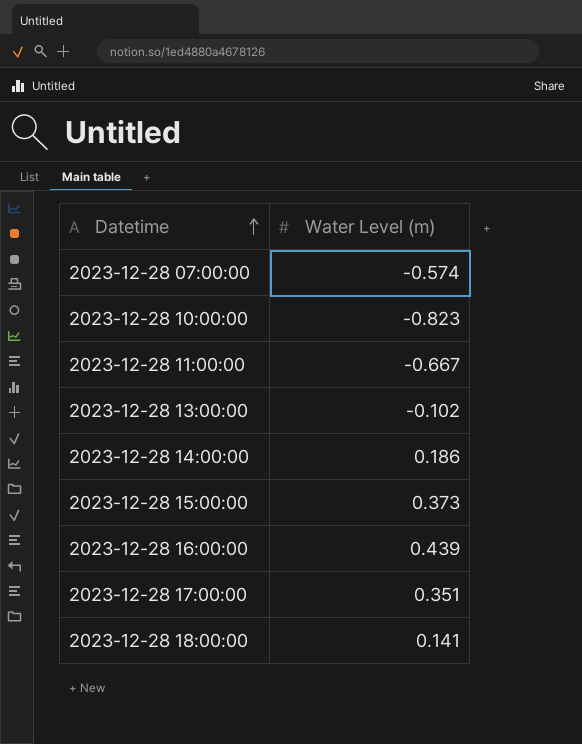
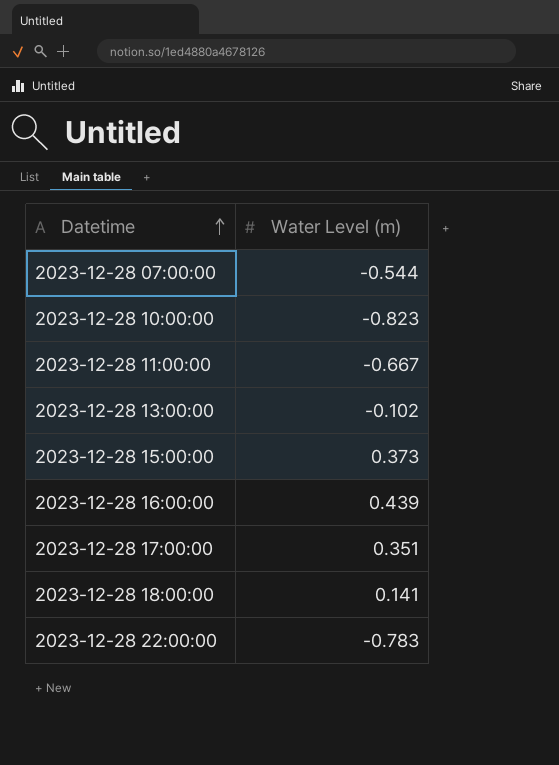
row 2023-12-28 14:00:00: 0.186 -> none
2023-12-28 07:00:00 | Water Level (m): -0.574 -> -0.544
row 2023-12-28 22:00:00: none -> -0.783

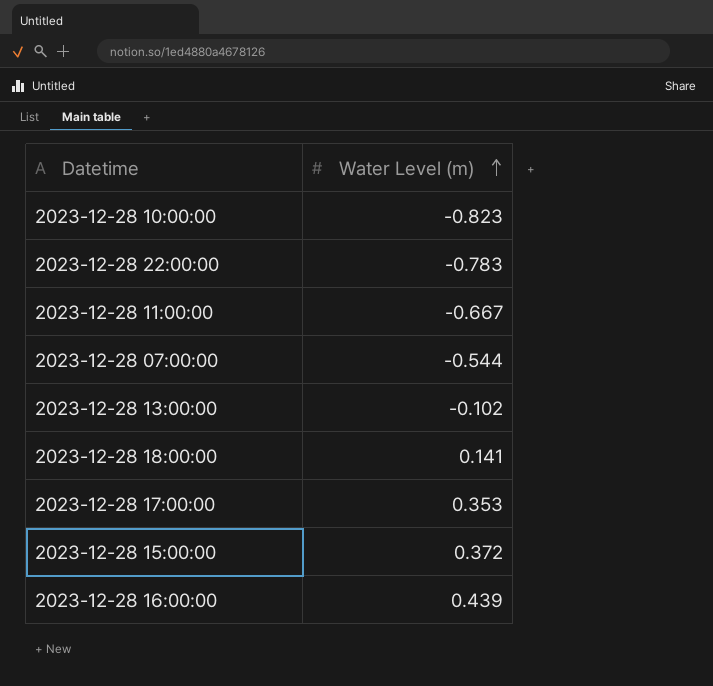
row order: Datetime ascending -> Water Level (m) ascending
2023-12-28 17:00:00 | Water Level (m): 0.351 -> 0.353
2023-12-28 15:00:00 | Water Level (m): 0.373 -> 0.372

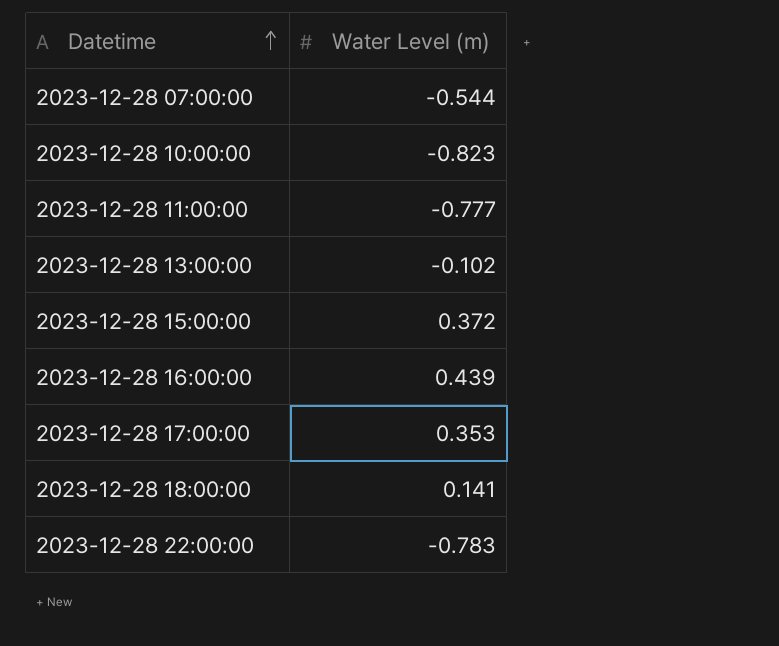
row order: Water Level (m) ascending -> Datetime ascending
2023-12-28 11:00:00 | Water Level (m): -0.667 -> -0.777

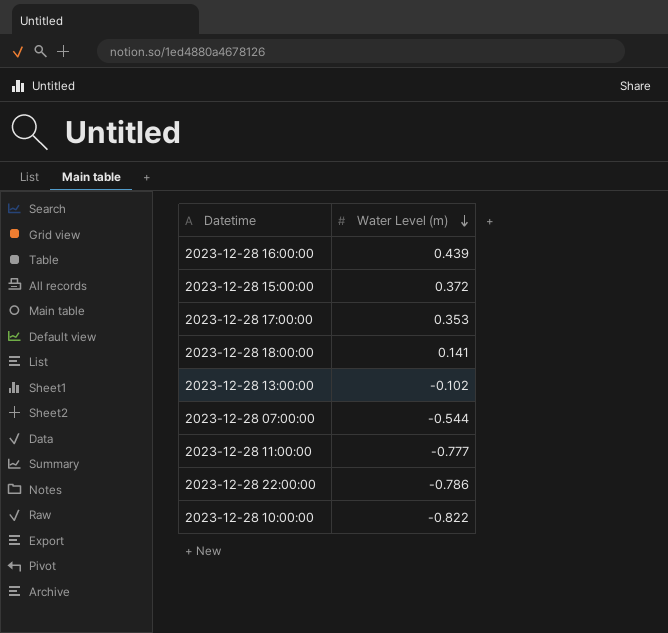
row order: Datetime ascending -> Water Level (m) descending
2023-12-28 22:00:00 | Water Level (m): -0.783 -> -0.786
2023-12-28 10:00:00 | Water Level (m): -0.823 -> -0.822

